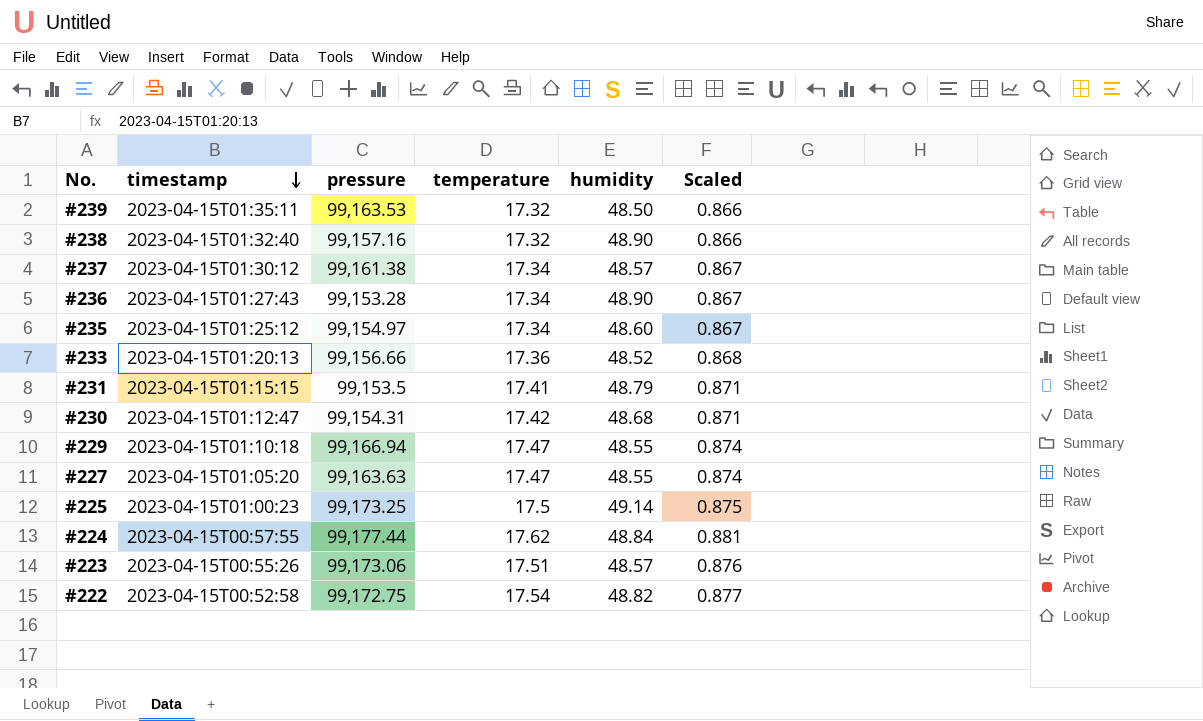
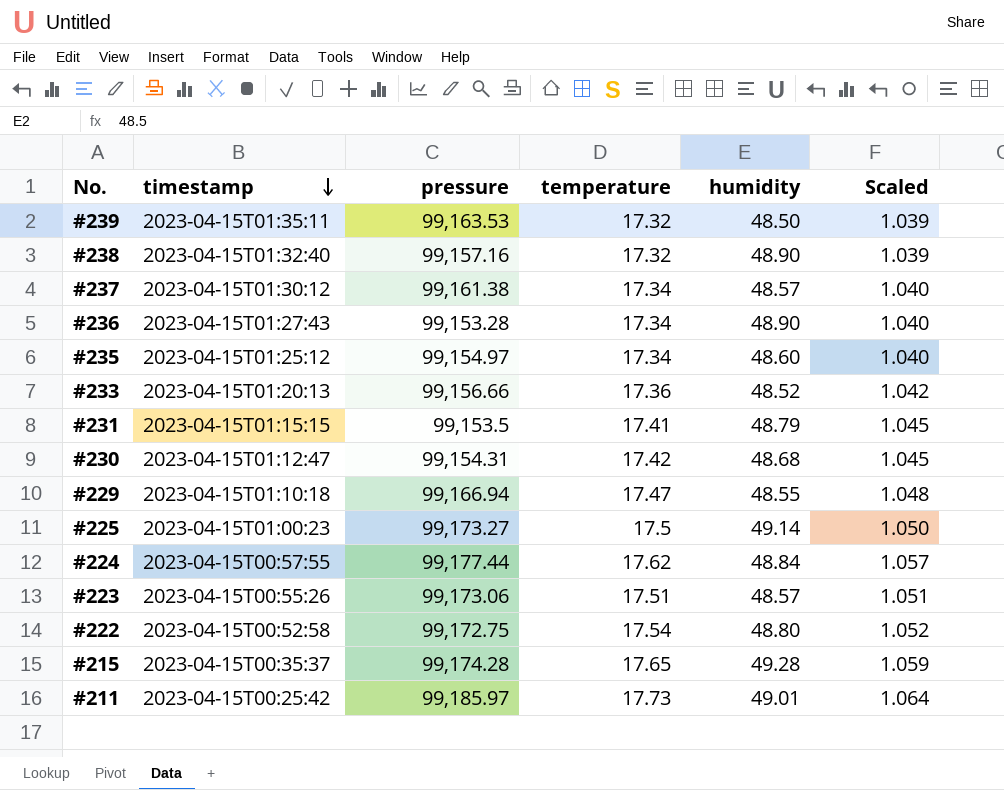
column Scaled | formula: [temperature] * 0.05 -> [temperature] * 0.06
row #227: 2023-04-15T01:05:20 | 99,163.63 | 17.47 | 48.55 | 0.874 -> none
#225 | pressure: 99,173.25 -> 99,173.27
#222 | humidity: 48.82 -> 48.80
row #215: none -> 2023-04-15T00:35:37 | 99,174.28 | 17.65 | 49.28 | 1.059
row #211: none -> 2023-04-15T00:25:42 | 99,185.97 | 17.73 | 49.01 | 1.064

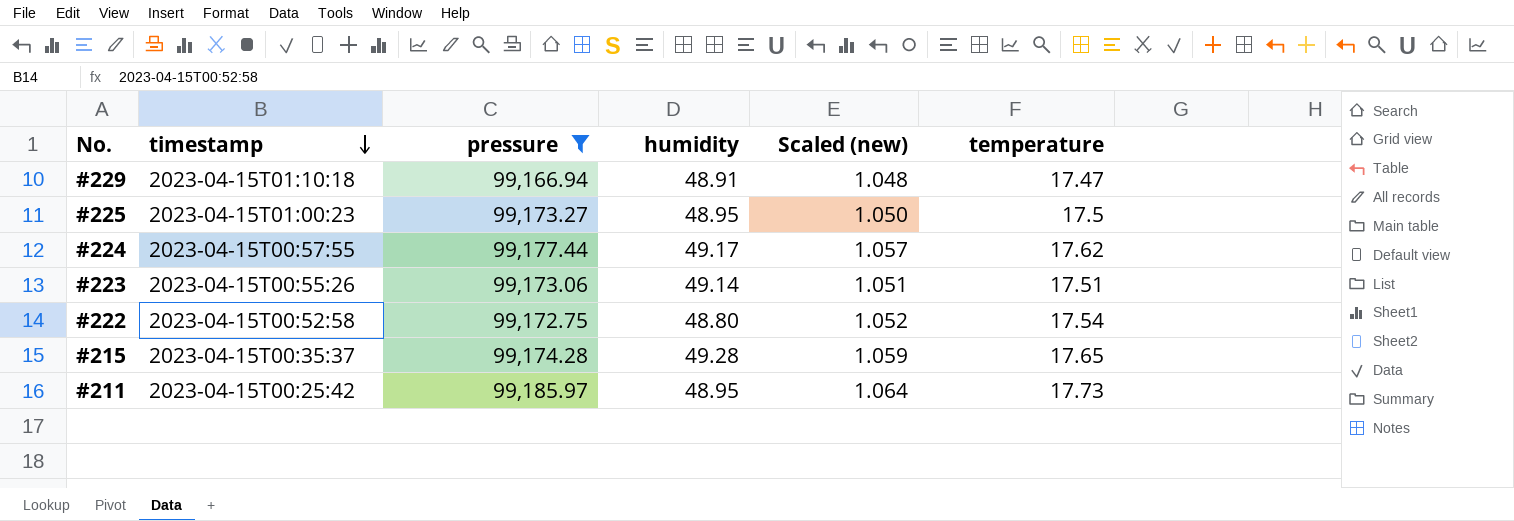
filter: none -> pressure >= 99,166.94
column name: Scaled -> Scaled (new)
column temperature | position: 4 -> 6
#229 | humidity: 48.55 -> 48.91
#225 | humidity: 49.14 -> 48.95
#224 | humidity: 48.84 -> 49.17
#223 | humidity: 48.57 -> 49.14
#211 | humidity: 49.01 -> 48.95

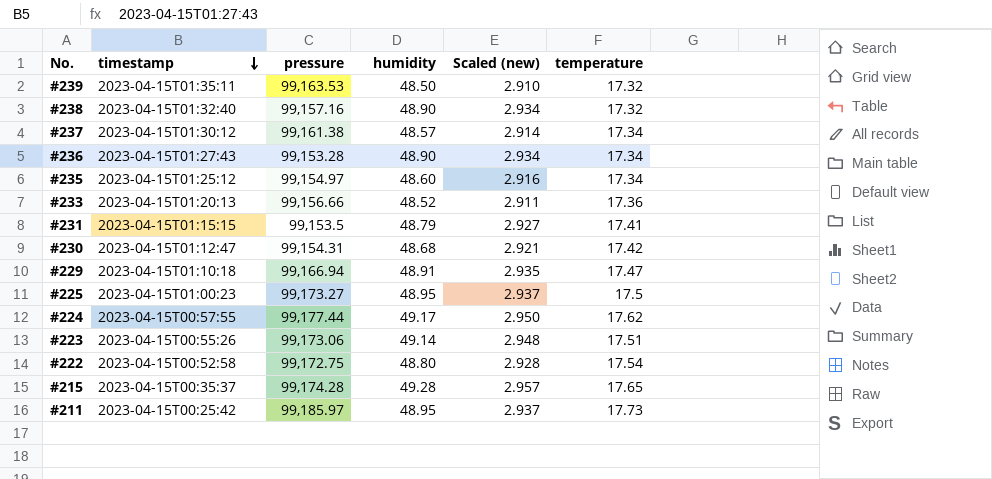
filter: pressure >= 99,166.94 -> none
column Scaled (new) | formula: [temperature] * 0.06 -> [humidity] * 0.06

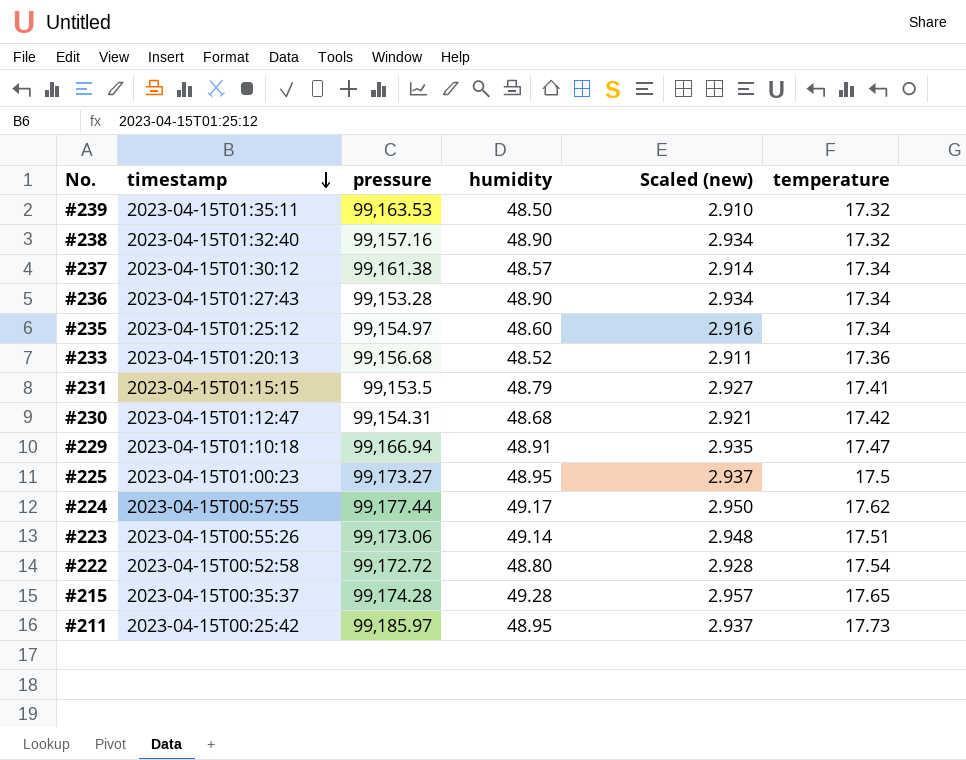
#233 | pressure: 99,156.66 -> 99,156.68
#222 | pressure: 99,172.75 -> 99,172.72

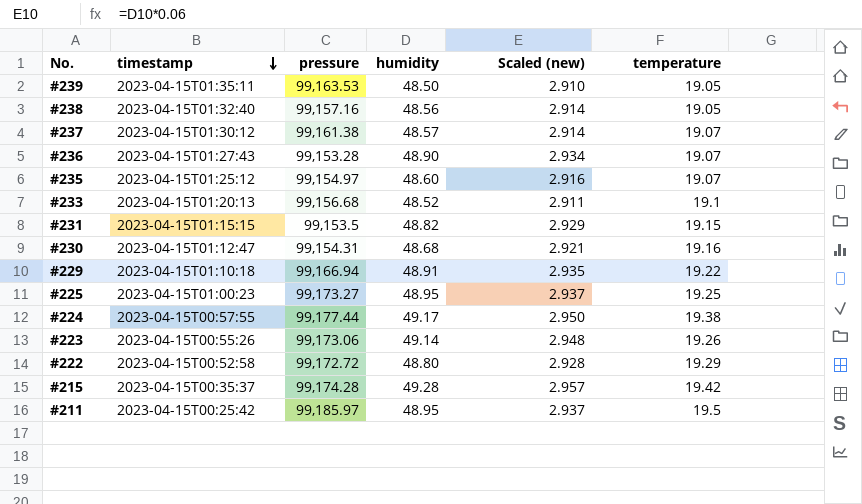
#239 | temperature: 17.32 -> 19.05
#238 | humidity: 48.90 -> 48.56
#238 | Scaled (new): 2.934 -> 2.914
#238 | temperature: 17.32 -> 19.05
#237 | temperature: 17.34 -> 19.07
#236 | temperature: 17.34 -> 19.07
#235 | temperature: 17.34 -> 19.07
#233 | temperature: 17.36 -> 19.1
#231 | humidity: 48.79 -> 48.82
#231 | Scaled (new): 2.927 -> 2.929
#231 | temperature: 17.41 -> 19.15
#230 | temperature: 17.42 -> 19.16
#229 | temperature: 17.47 -> 19.22
#225 | temperature: 17.5 -> 19.25
#224 | temperature: 17.62 -> 19.38
#223 | temperature: 17.51 -> 19.26
#222 | temperature: 17.54 -> 19.29
#215 | temperature: 17.65 -> 19.42
#211 | temperature: 17.73 -> 19.5

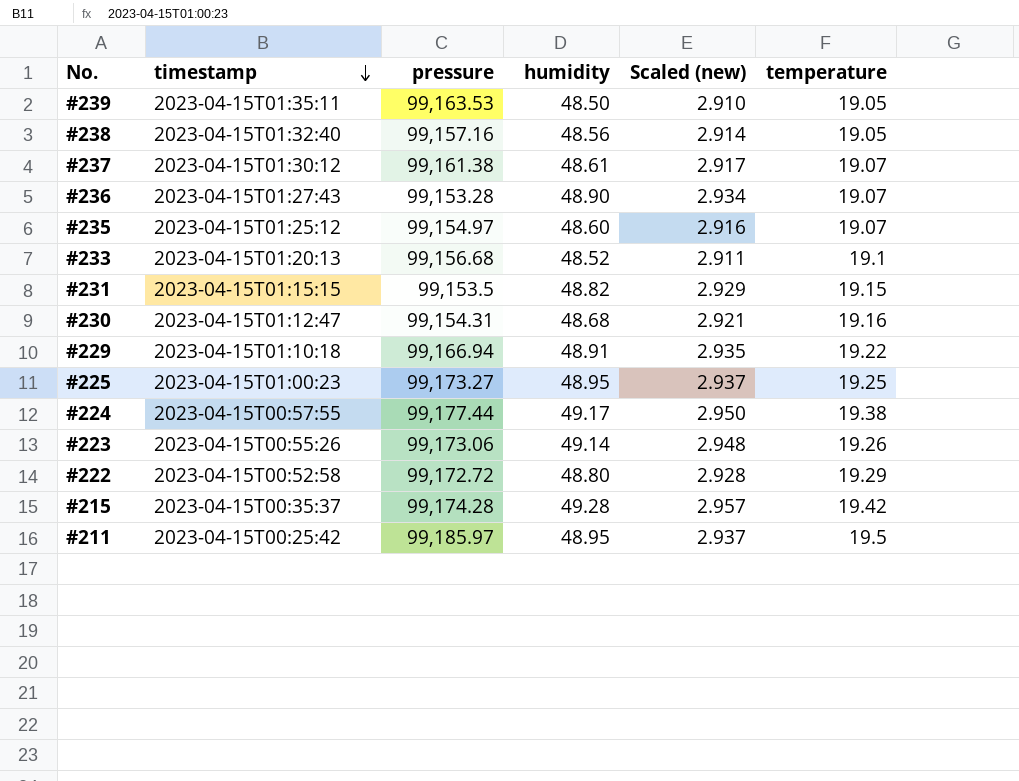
#237 | humidity: 48.57 -> 48.61
#237 | Scaled (new): 2.914 -> 2.917

